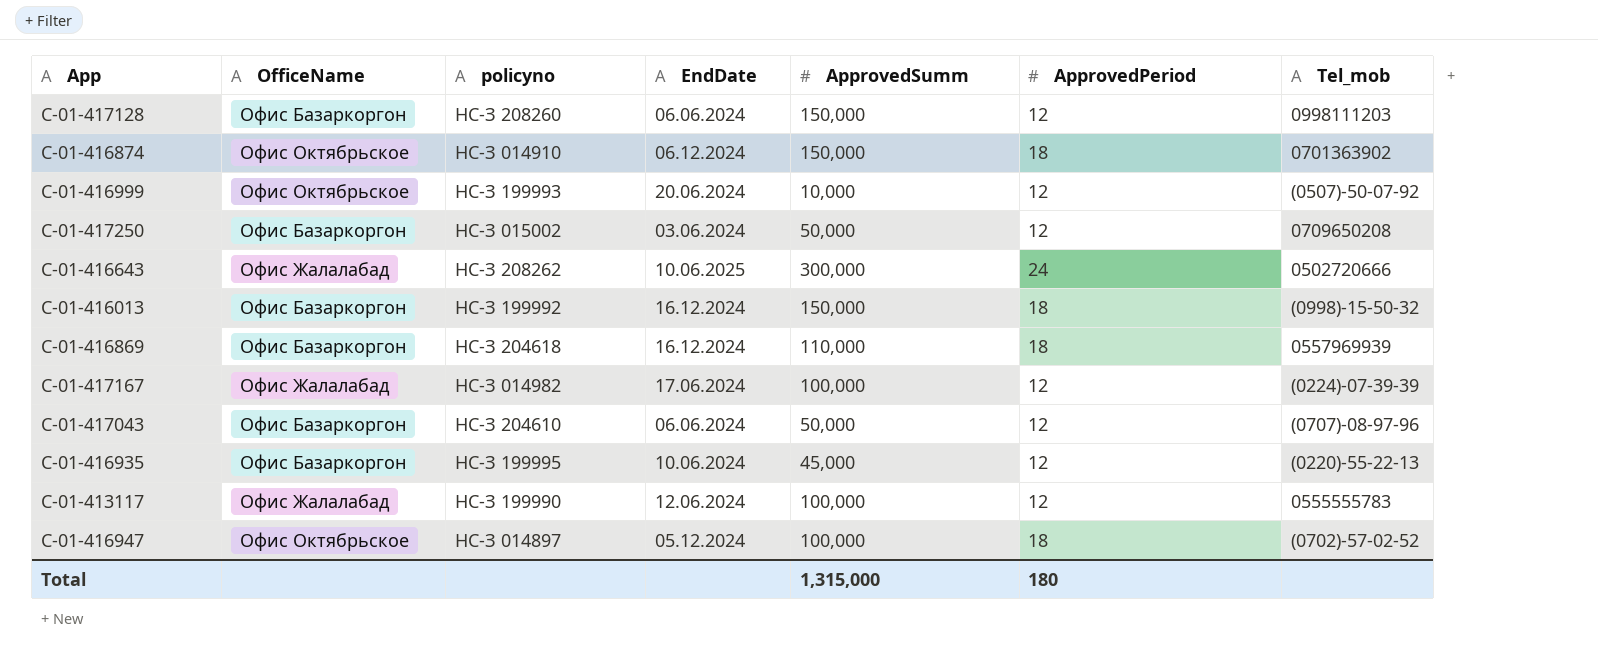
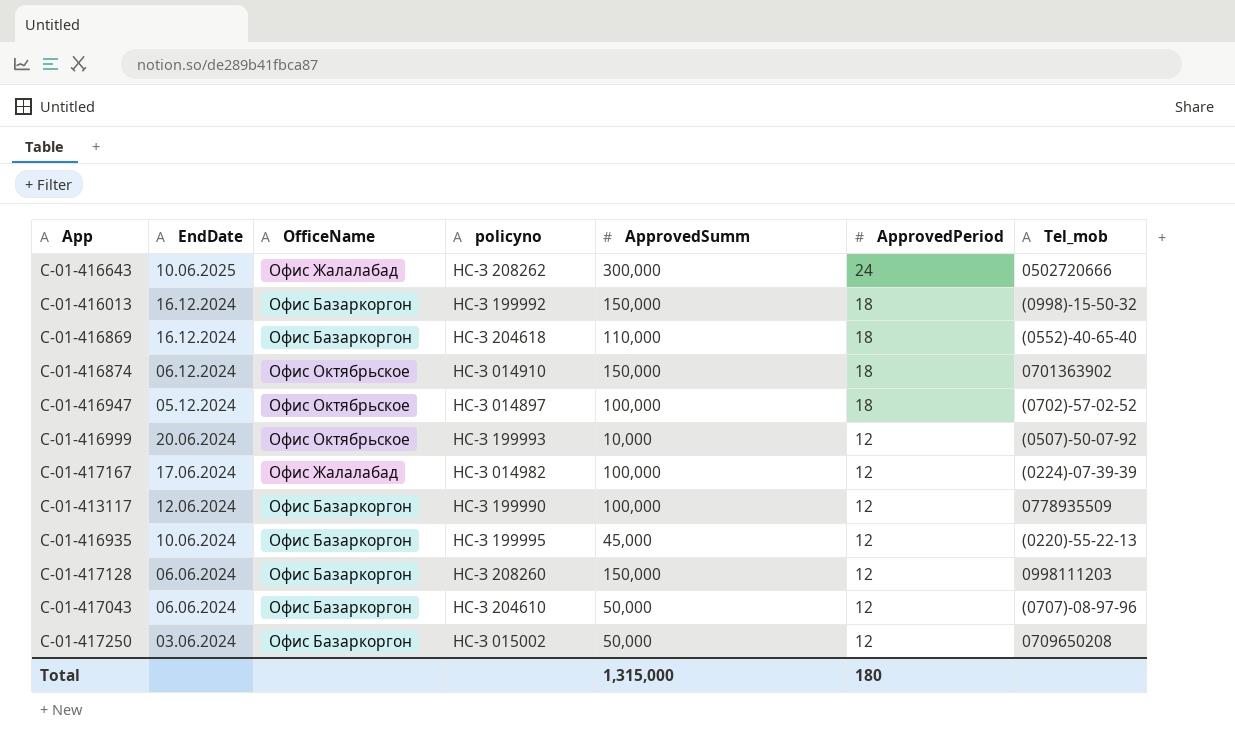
row order: none -> EndDate descending
column EndDate | position: 4 -> 2
C-01-416869 | Tel_mob: 0557969939 -> (0552)-40-65-40
C-01-413117 | OfficeName: Офис Жалалабад -> Офис Базаркоргон
C-01-413117 | Tel_mob: 0555555783 -> 0778935509

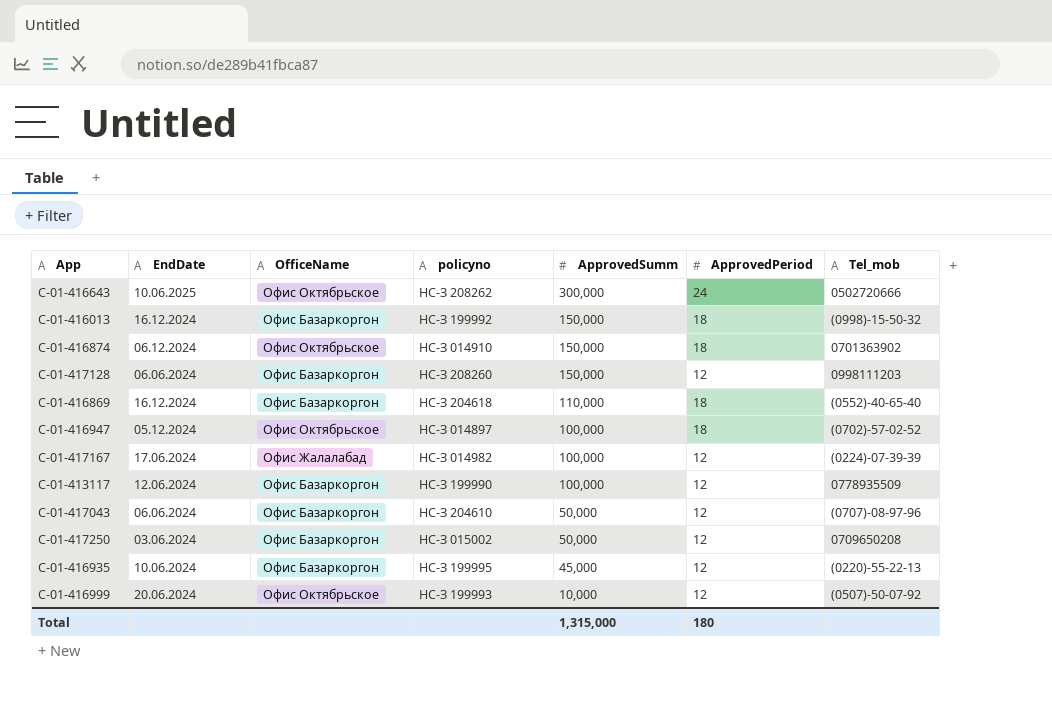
row order: EndDate descending -> ApprovedSumm descending
C-01-416643 | OfficeName: Офис Жалалабад -> Офис Октябрьское

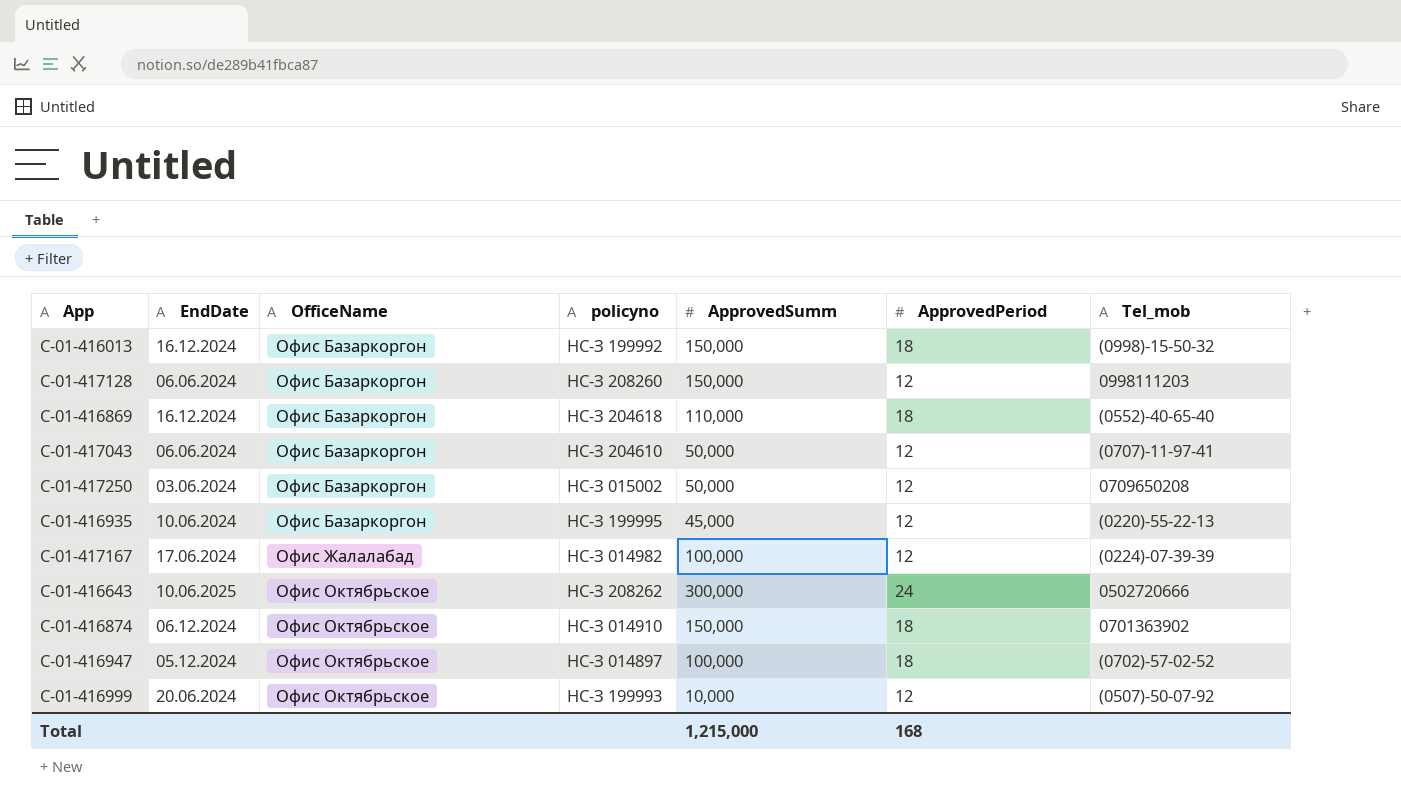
row order: ApprovedSumm descending -> OfficeName ascending
row C-01-413117: 12.06.2024 | Офис Базаркоргон | НС-З 199990 | 100,000 | 12 | 0778935509 -> none
C-01-417043 | Tel_mob: (0707)-08-97-96 -> (0707)-11-97-41
Total | ApprovedSumm: 1,315,000 -> 1,215,000
Total | ApprovedPeriod: 180 -> 168

